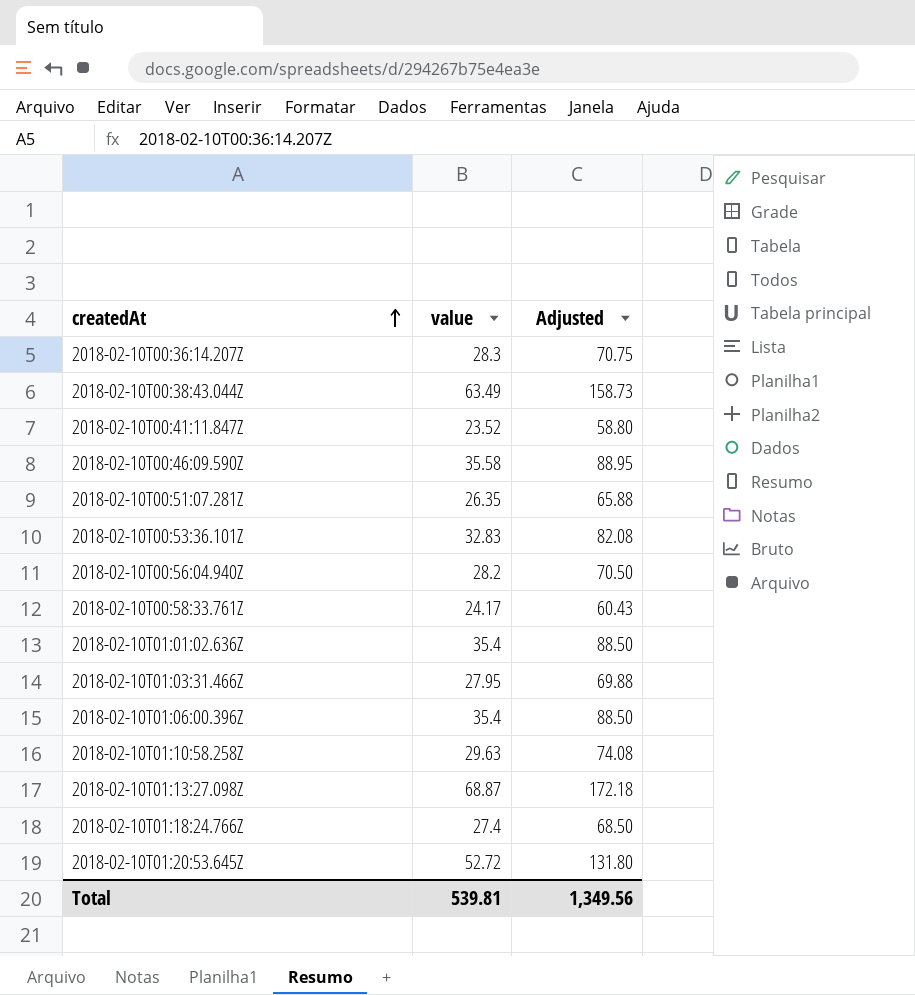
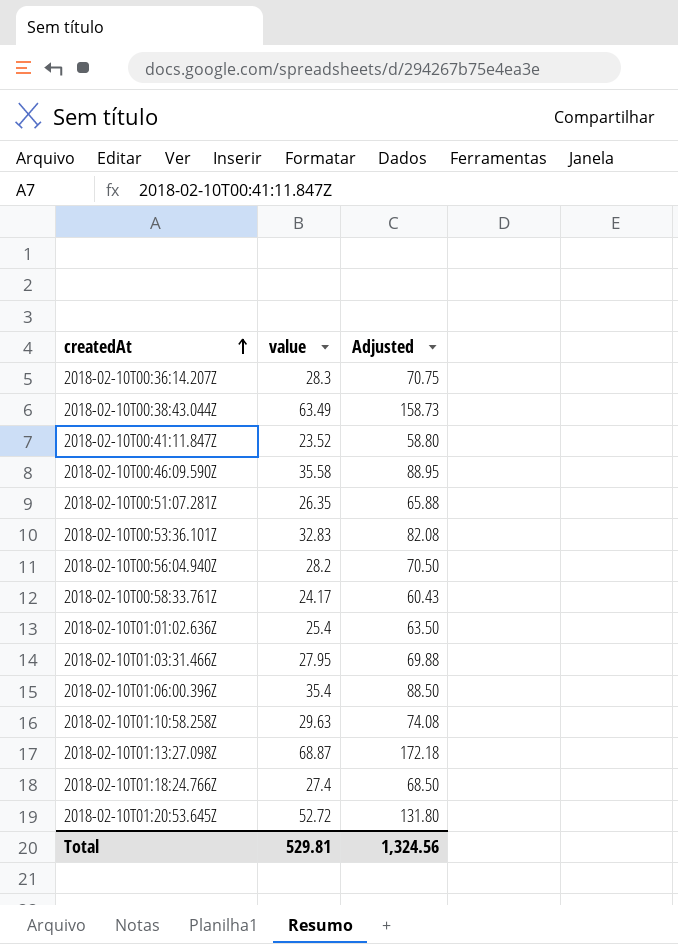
2018-02-10T01:01:02.636Z | value: 35.4 -> 25.4
2018-02-10T01:01:02.636Z | Adjusted: 88.50 -> 63.50
Total | value: 539.81 -> 529.81
Total | Adjusted: 1,349.56 -> 1,324.56

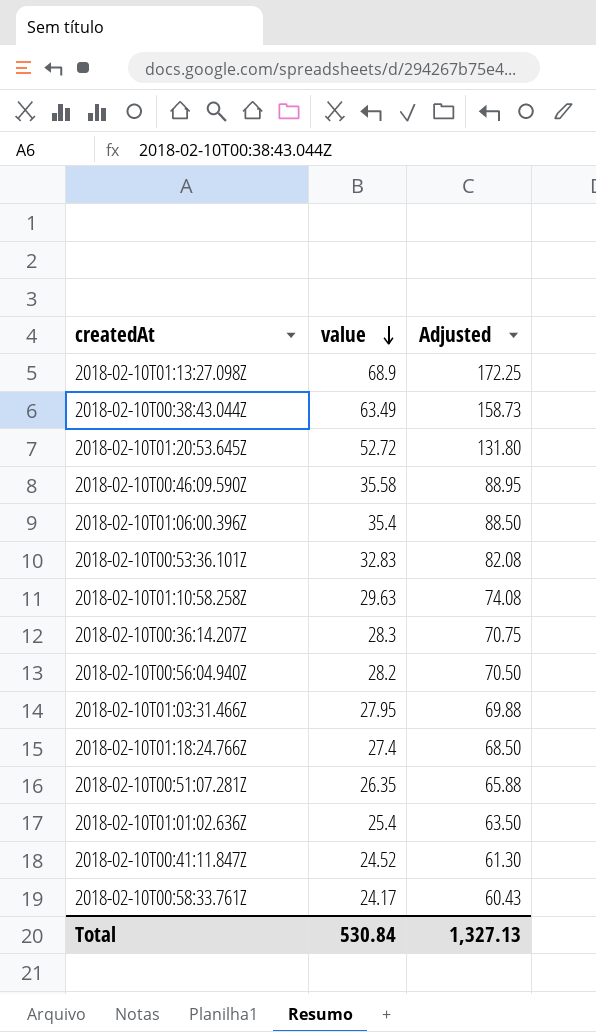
row order: createdAt ascending -> value descending
2018-02-10T01:13:27.098Z | value: 68.87 -> 68.9
2018-02-10T01:13:27.098Z | Adjusted: 172.18 -> 172.25
2018-02-10T00:41:11.847Z | value: 23.52 -> 24.52
2018-02-10T00:41:11.847Z | Adjusted: 58.80 -> 61.30
Total | value: 529.81 -> 530.84
Total | Adjusted: 1,324.56 -> 1,327.13

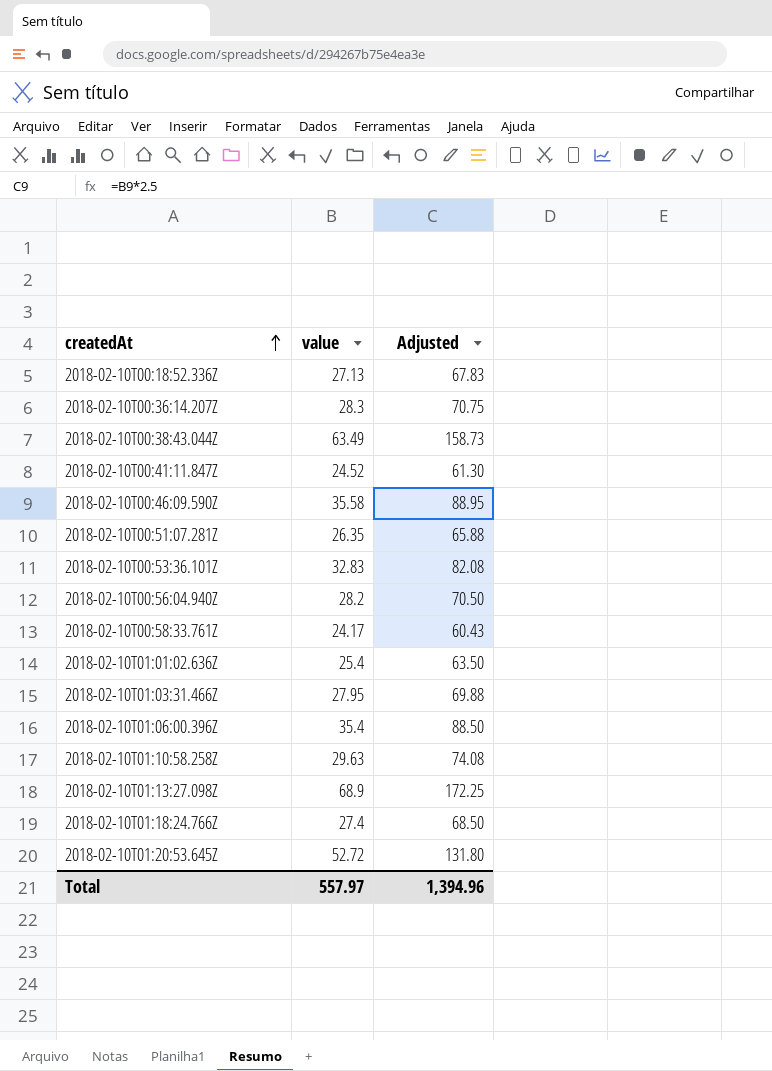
row order: value descending -> createdAt ascending
row 2018-02-10T00:18:52.336Z: none -> 27.13 | 67.83
Total | value: 530.84 -> 557.97
Total | Adjusted: 1,327.13 -> 1,394.96

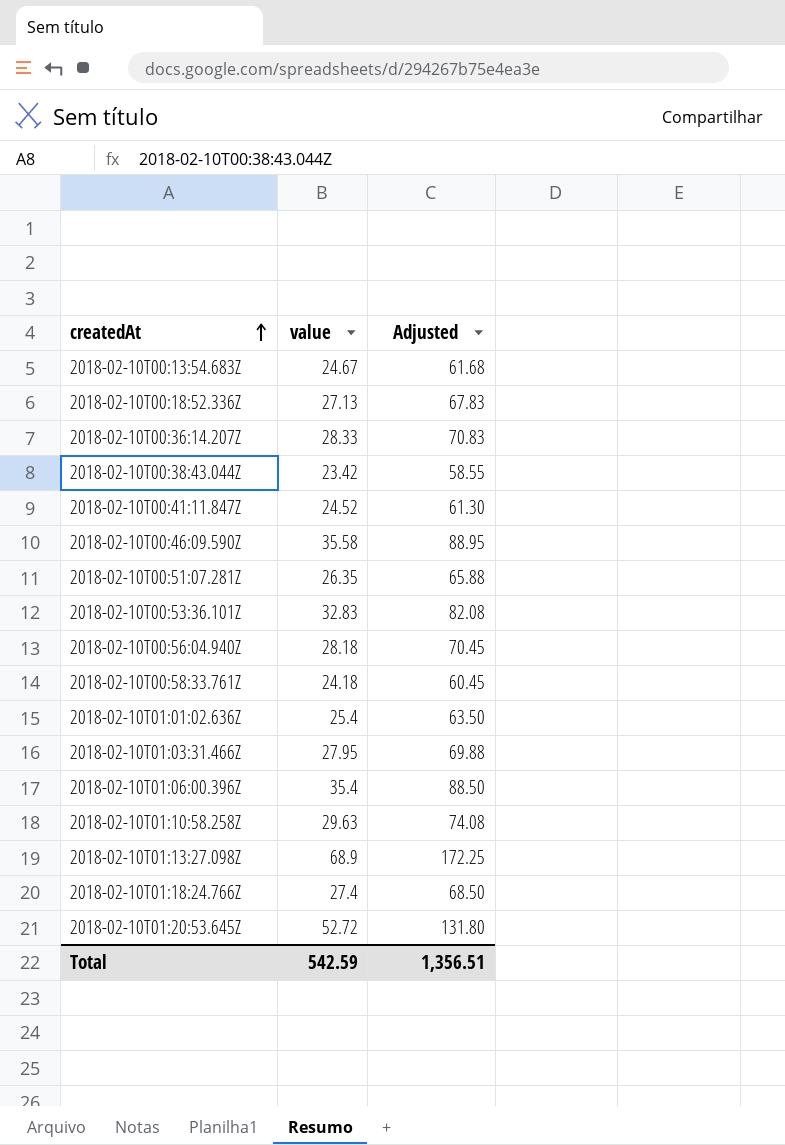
row 2018-02-10T00:13:54.683Z: none -> 24.67 | 61.68
2018-02-10T00:36:14.207Z | value: 28.3 -> 28.33
2018-02-10T00:36:14.207Z | Adjusted: 70.75 -> 70.83
2018-02-10T00:38:43.044Z | value: 63.49 -> 23.42
2018-02-10T00:38:43.044Z | Adjusted: 158.73 -> 58.55
2018-02-10T00:56:04.940Z | value: 28.2 -> 28.18
2018-02-10T00:56:04.940Z | Adjusted: 70.50 -> 70.45
2018-02-10T00:58:33.761Z | value: 24.17 -> 24.18
2018-02-10T00:58:33.761Z | Adjusted: 60.43 -> 60.45
Total | value: 557.97 -> 542.59
Total | Adjusted: 1,394.96 -> 1,356.51

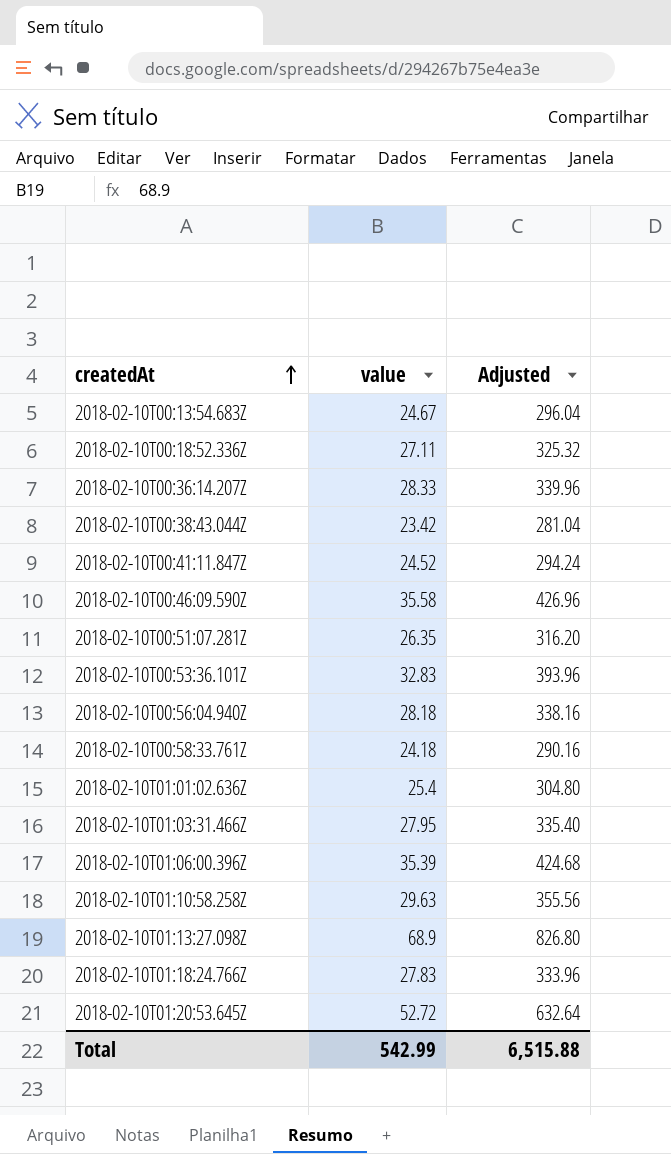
column Adjusted | formula: [value] * 2.5 -> [value] * 12
2018-02-10T00:18:52.336Z | value: 27.13 -> 27.11
2018-02-10T01:06:00.396Z | value: 35.4 -> 35.39
2018-02-10T01:18:24.766Z | value: 27.4 -> 27.83
Total | value: 542.59 -> 542.99
Total | Adjusted: 1,356.51 -> 6,515.88

